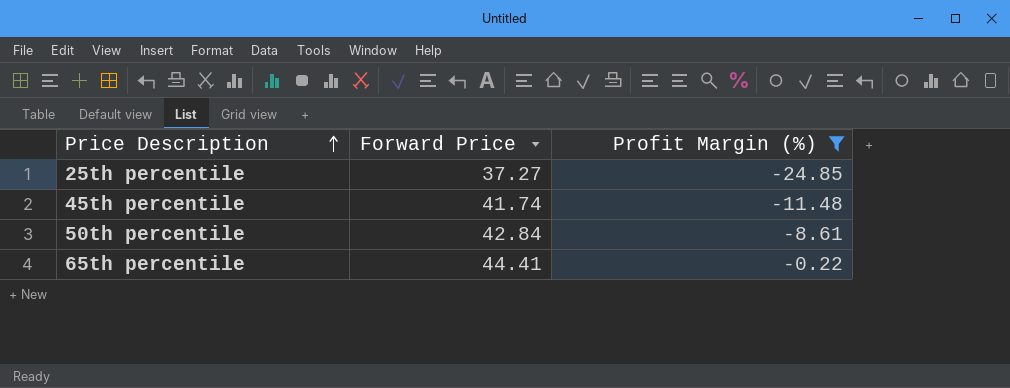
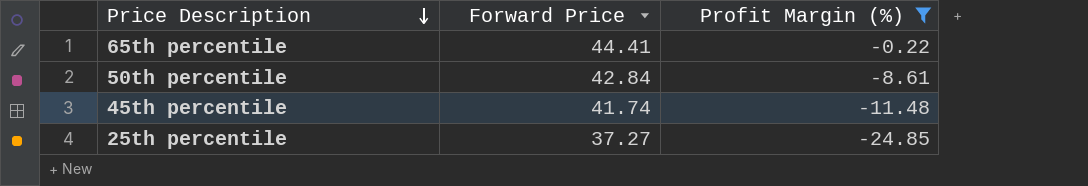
row order: Price Description ascending -> Price Description descending

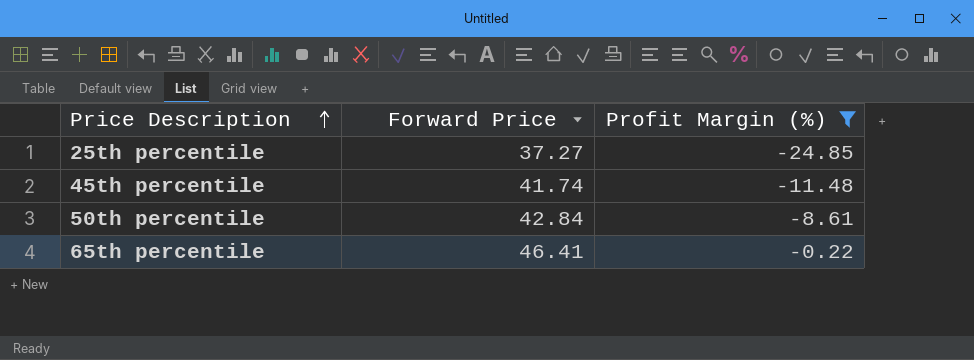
row order: Price Description descending -> Price Description ascending
65th percentile | Forward Price: 44.41 -> 46.41

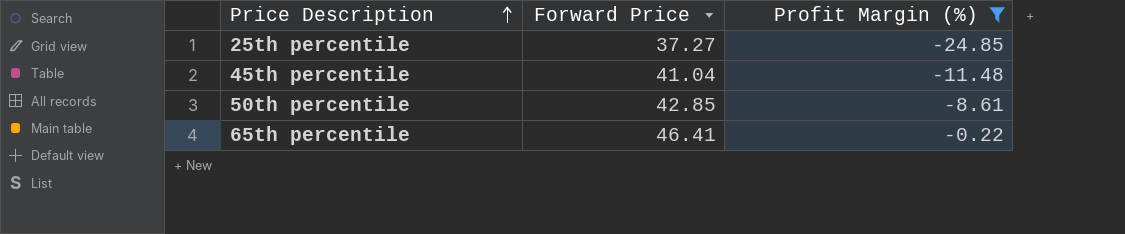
45th percentile | Forward Price: 41.74 -> 41.04
50th percentile | Forward Price: 42.84 -> 42.85

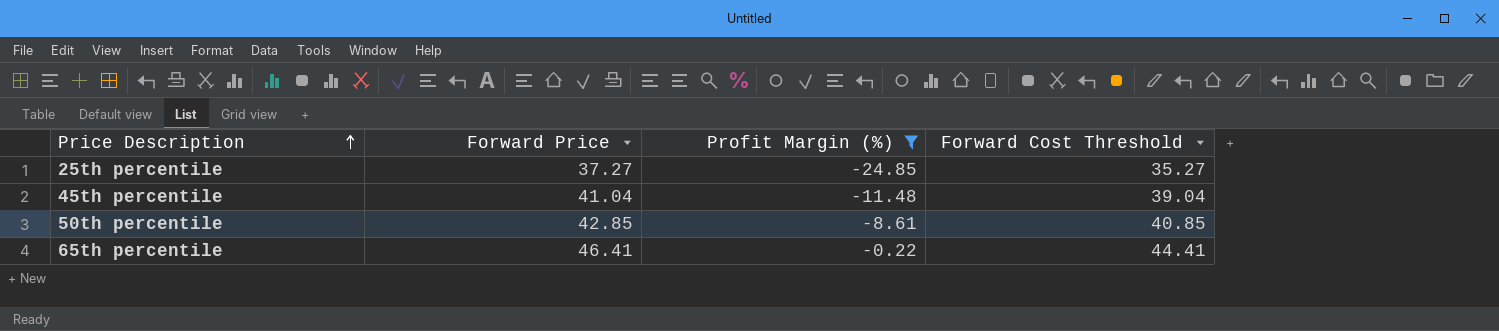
column Forward Cost Threshold | formula: none -> [Forward Price] - 2

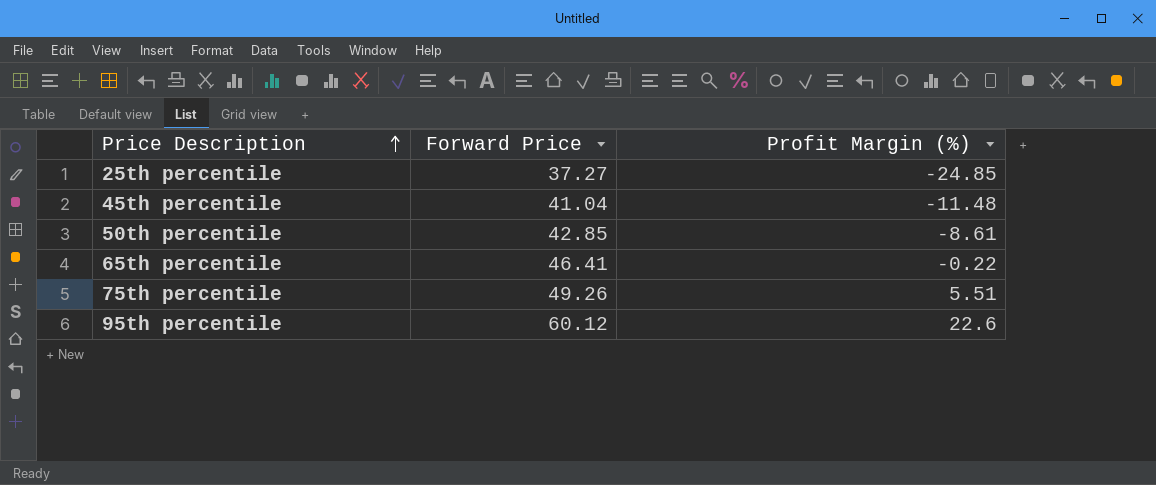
filter: Profit Margin (%) <= -0.22 -> none
column Forward Cost Threshold | formula: [Forward Price] - 2 -> none

